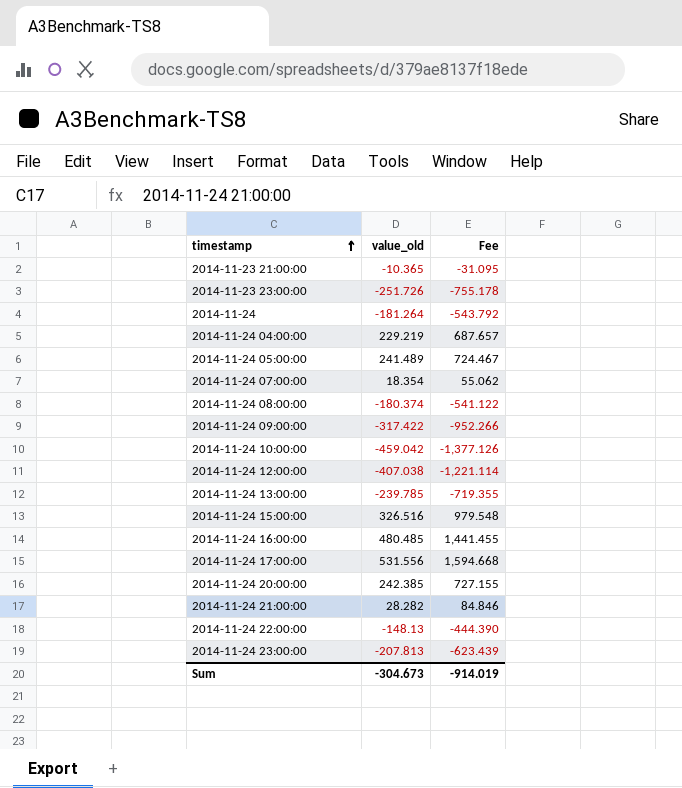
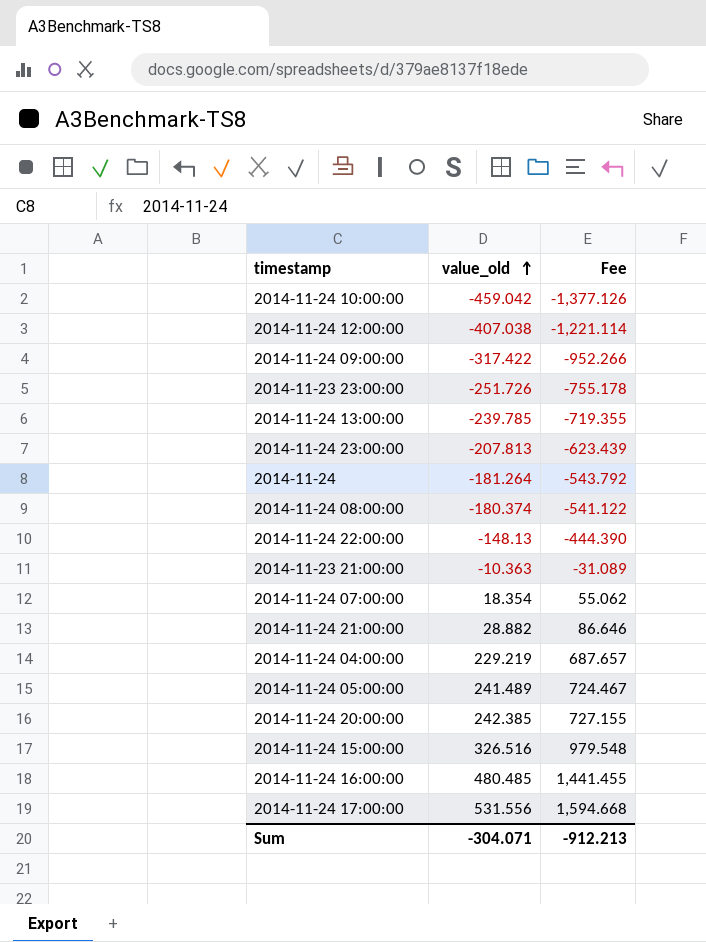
row order: timestamp ascending -> value_old ascending
2014-11-23 21:00:00 | value_old: -10.365 -> -10.363
2014-11-23 21:00:00 | Fee: -31.095 -> -31.089
2014-11-24 21:00:00 | value_old: 28.282 -> 28.882
2014-11-24 21:00:00 | Fee: 84.846 -> 86.646
Sum | value_old: -304.673 -> -304.071
Sum | Fee: -914.019 -> -912.213

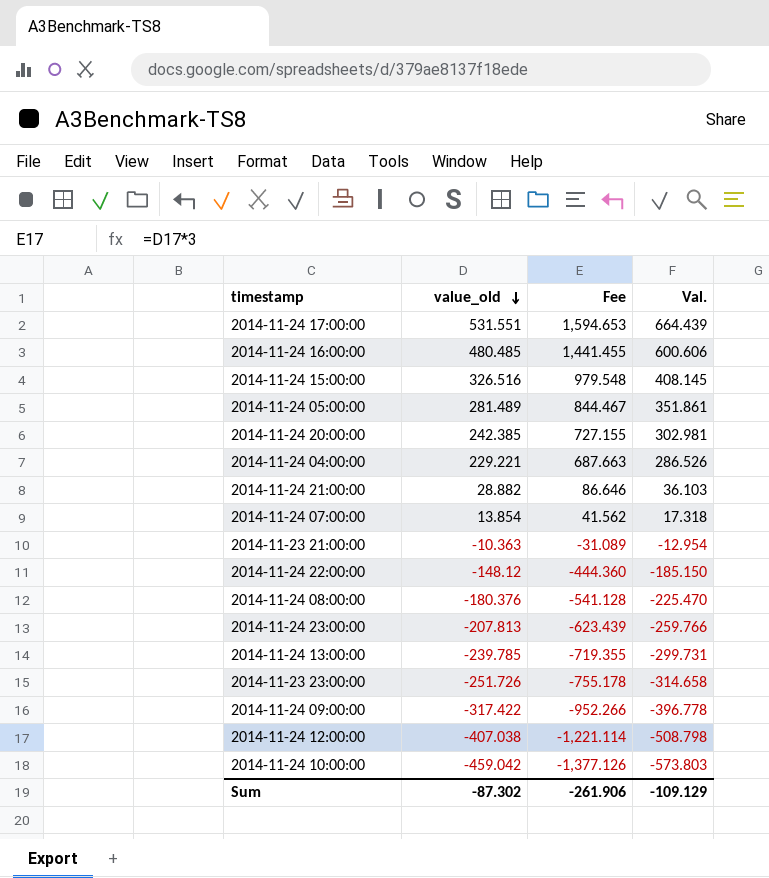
row order: value_old ascending -> value_old descending
column Val. | formula: none -> [value_old] * 1.25
row 2014-11-24: -181.264 | -543.792 -> none
2014-11-24 17:00:00 | value_old: 531.556 -> 531.551
2014-11-24 17:00:00 | Fee: 1,594.668 -> 1,594.653
2014-11-24 05:00:00 | value_old: 241.489 -> 281.489
2014-11-24 05:00:00 | Fee: 724.467 -> 844.467
2014-11-24 04:00:00 | value_old: 229.219 -> 229.221
2014-11-24 04:00:00 | Fee: 687.657 -> 687.663
2014-11-24 07:00:00 | value_old: 18.354 -> 13.854
2014-11-24 07:00:00 | Fee: 55.062 -> 41.562
2014-11-24 22:00:00 | value_old: -148.13 -> -148.12
2014-11-24 22:00:00 | Fee: -444.390 -> -444.360
2014-11-24 08:00:00 | value_old: -180.374 -> -180.376
2014-11-24 08:00:00 | Fee: -541.122 -> -541.128
Sum | value_old: -304.071 -> -87.302
Sum | Fee: -912.213 -> -261.906

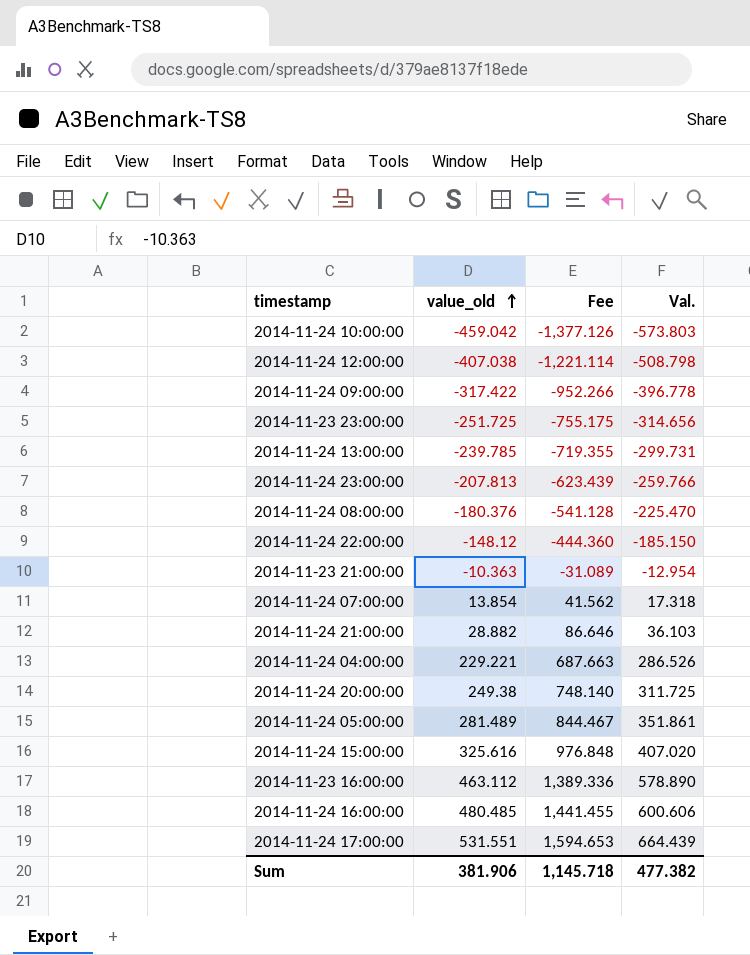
row order: value_old descending -> value_old ascending
2014-11-23 23:00:00 | value_old: -251.726 -> -251.725
2014-11-23 23:00:00 | Fee: -755.178 -> -755.175
2014-11-23 23:00:00 | Val.: -314.658 -> -314.656
2014-11-24 20:00:00 | value_old: 242.385 -> 249.38
2014-11-24 20:00:00 | Fee: 727.155 -> 748.140
2014-11-24 20:00:00 | Val.: 302.981 -> 311.725
2014-11-24 15:00:00 | value_old: 326.516 -> 325.616
2014-11-24 15:00:00 | Fee: 979.548 -> 976.848
2014-11-24 15:00:00 | Val.: 408.145 -> 407.020
row 2014-11-23 16:00:00: none -> 463.112 | 1,389.336 | 578.890
Sum | value_old: -87.302 -> 381.906
Sum | Fee: -261.906 -> 1,145.718
Sum | Val.: -109.129 -> 477.382

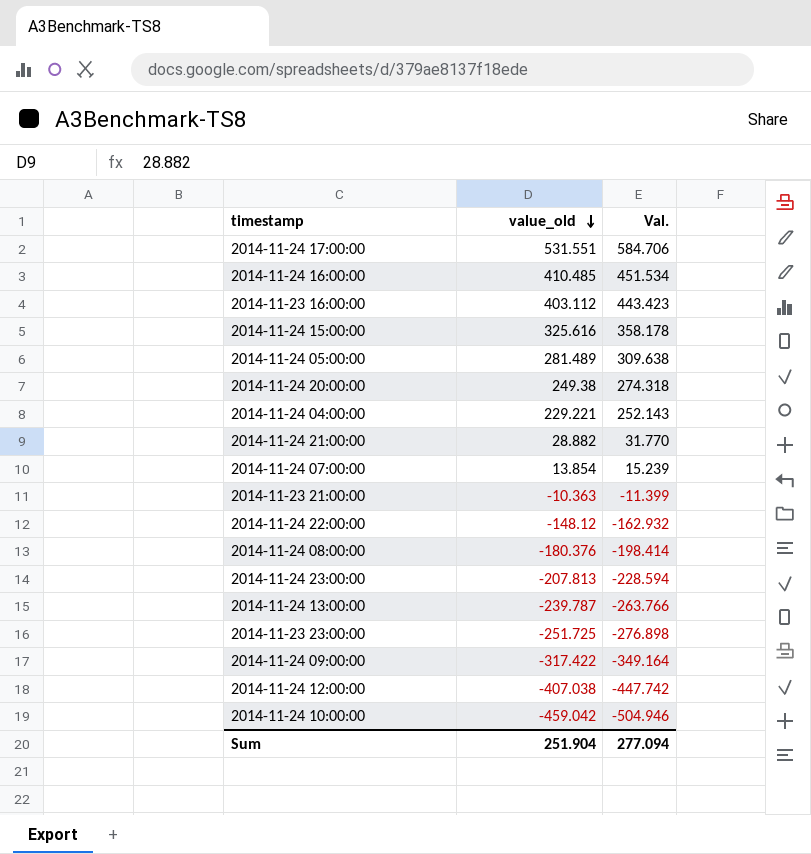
row order: value_old ascending -> value_old descending
column Fee | formula: [value_old] * 3 -> none
column Val. | formula: [value_old] * 1.25 -> [value_old] * 1.1
2014-11-24 16:00:00 | value_old: 480.485 -> 410.485
2014-11-23 16:00:00 | value_old: 463.112 -> 403.112
2014-11-24 13:00:00 | value_old: -239.785 -> -239.787
Sum | value_old: 381.906 -> 251.904
Sum | Val.: 477.382 -> 277.094

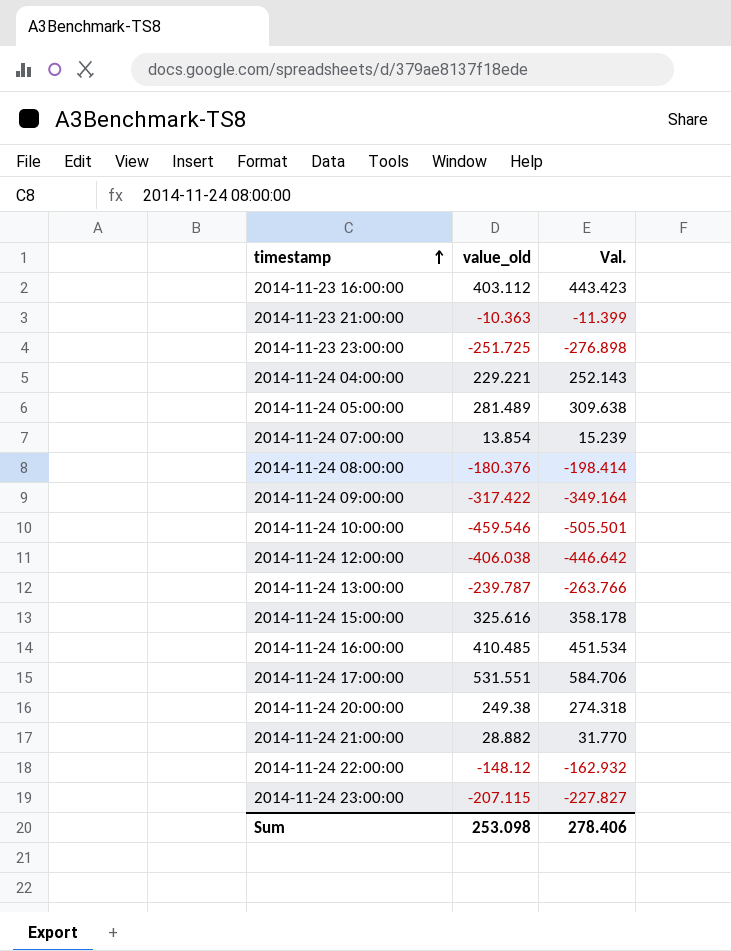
row order: value_old descending -> timestamp ascending
2014-11-24 10:00:00 | value_old: -459.042 -> -459.546
2014-11-24 10:00:00 | Val.: -504.946 -> -505.501
2014-11-24 12:00:00 | value_old: -407.038 -> -406.038
2014-11-24 12:00:00 | Val.: -447.742 -> -446.642
2014-11-24 23:00:00 | value_old: -207.813 -> -207.115
2014-11-24 23:00:00 | Val.: -228.594 -> -227.827
Sum | value_old: 251.904 -> 253.098
Sum | Val.: 277.094 -> 278.406

